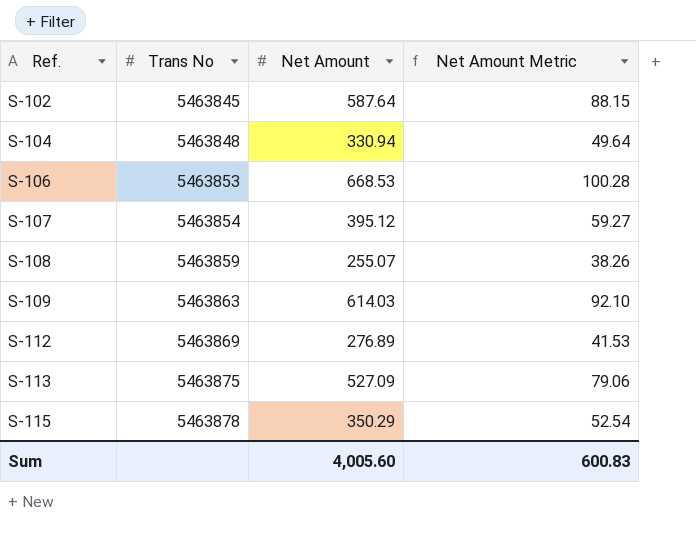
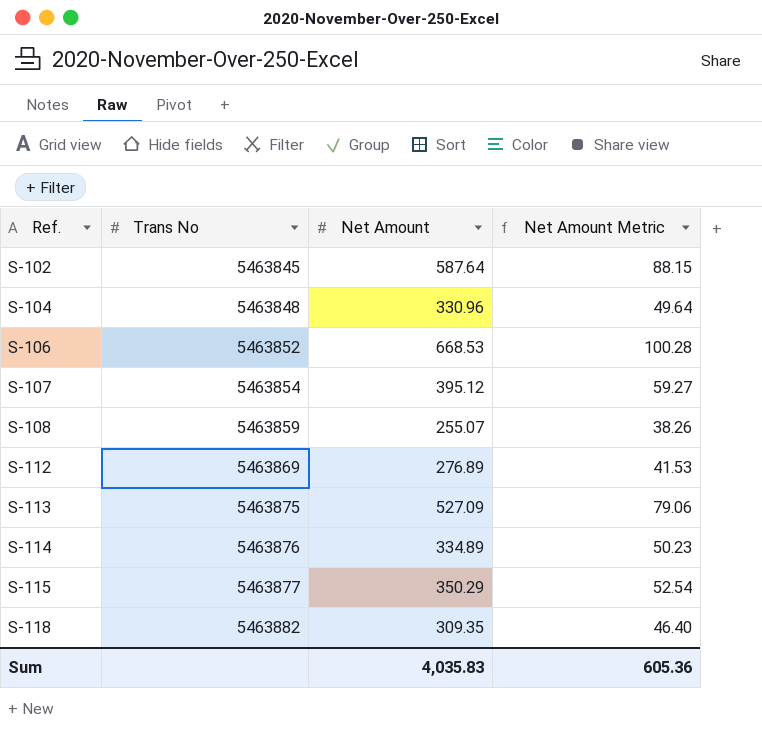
row S-109: 5463863 | 614.03 | 92.10 -> none
S-104 | Net Amount: 330.94 -> 330.96
S-106 | Trans No: 5463853 -> 5463852
row S-114: none -> 5463876 | 334.89 | 50.23
S-115 | Trans No: 5463878 -> 5463877
row S-118: none -> 5463882 | 309.35 | 46.40
Sum | Net Amount: 4,005.60 -> 4,035.83
Sum | Net Amount Metric: 600.83 -> 605.36

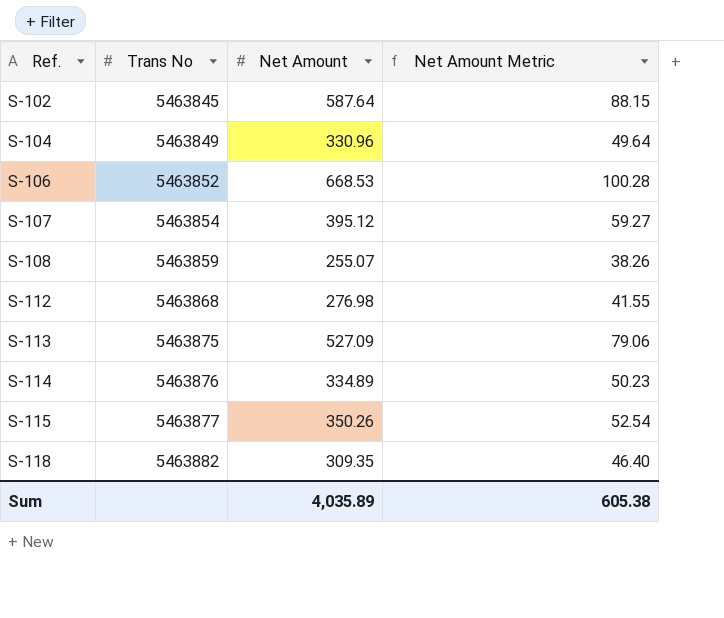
S-104 | Trans No: 5463848 -> 5463849
S-112 | Trans No: 5463869 -> 5463868
S-112 | Net Amount: 276.89 -> 276.98
S-112 | Net Amount Metric: 41.53 -> 41.55
S-115 | Net Amount: 350.29 -> 350.26
Sum | Net Amount: 4,035.83 -> 4,035.89
Sum | Net Amount Metric: 605.36 -> 605.38

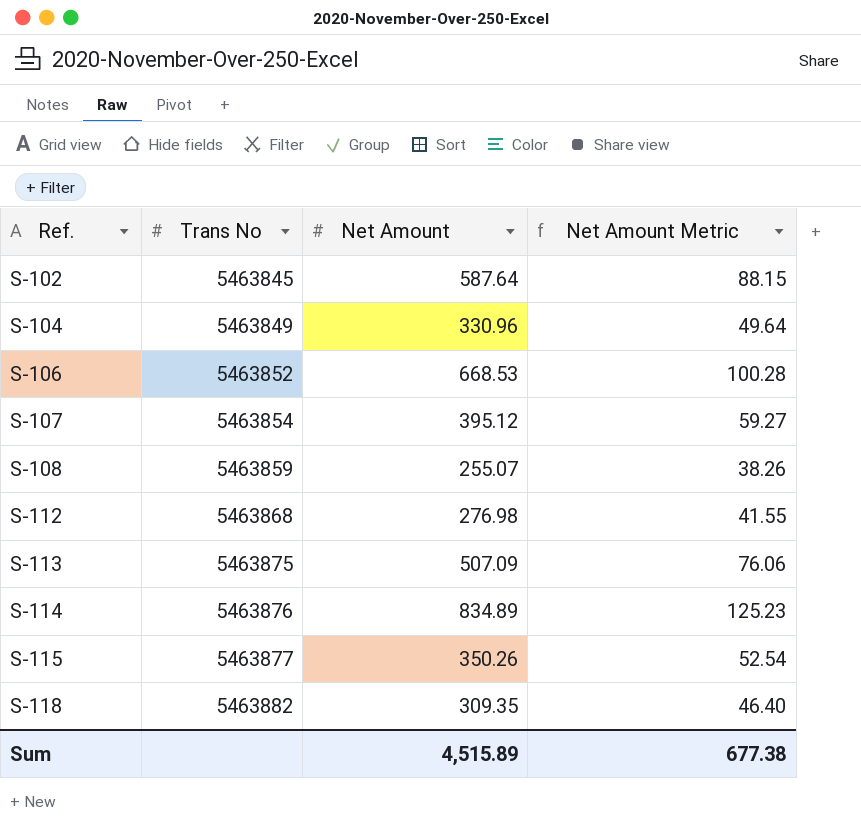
S-113 | Net Amount: 527.09 -> 507.09
S-113 | Net Amount Metric: 79.06 -> 76.06
S-114 | Net Amount: 334.89 -> 834.89
S-114 | Net Amount Metric: 50.23 -> 125.23
Sum | Net Amount: 4,035.89 -> 4,515.89
Sum | Net Amount Metric: 605.38 -> 677.38

